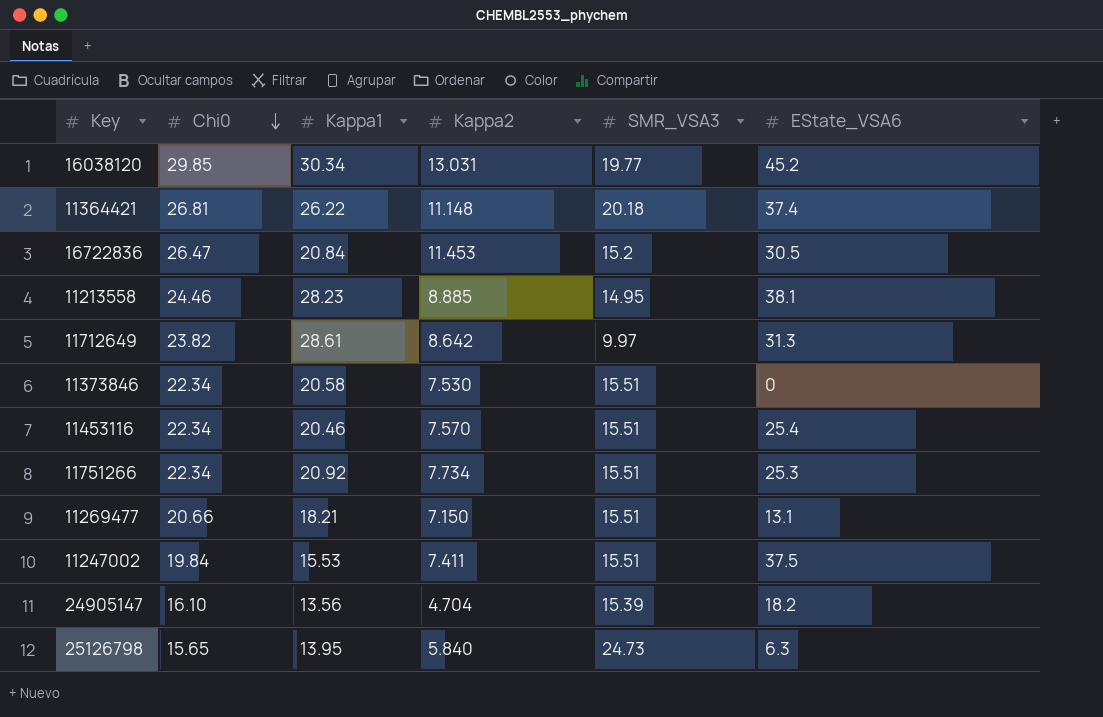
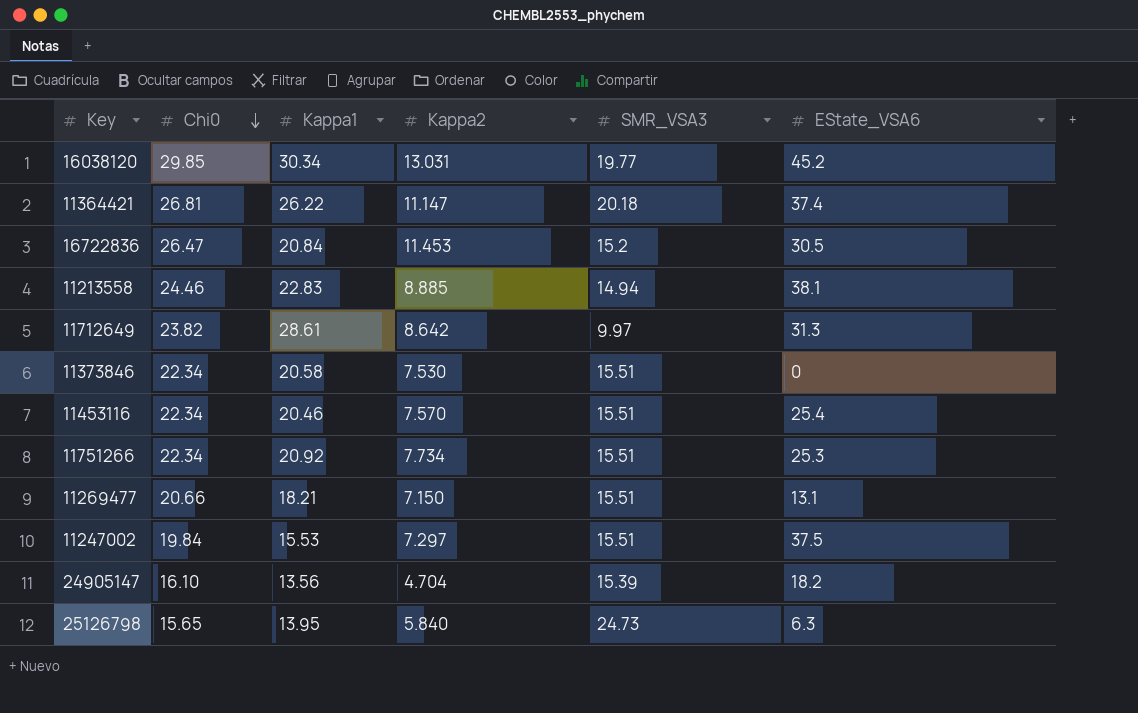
11364421 | Kappa2: 11.148 -> 11.147
11213558 | Kappa1: 28.23 -> 22.83
11213558 | SMR_VSA3: 14.95 -> 14.94
11247002 | Kappa2: 7.411 -> 7.297

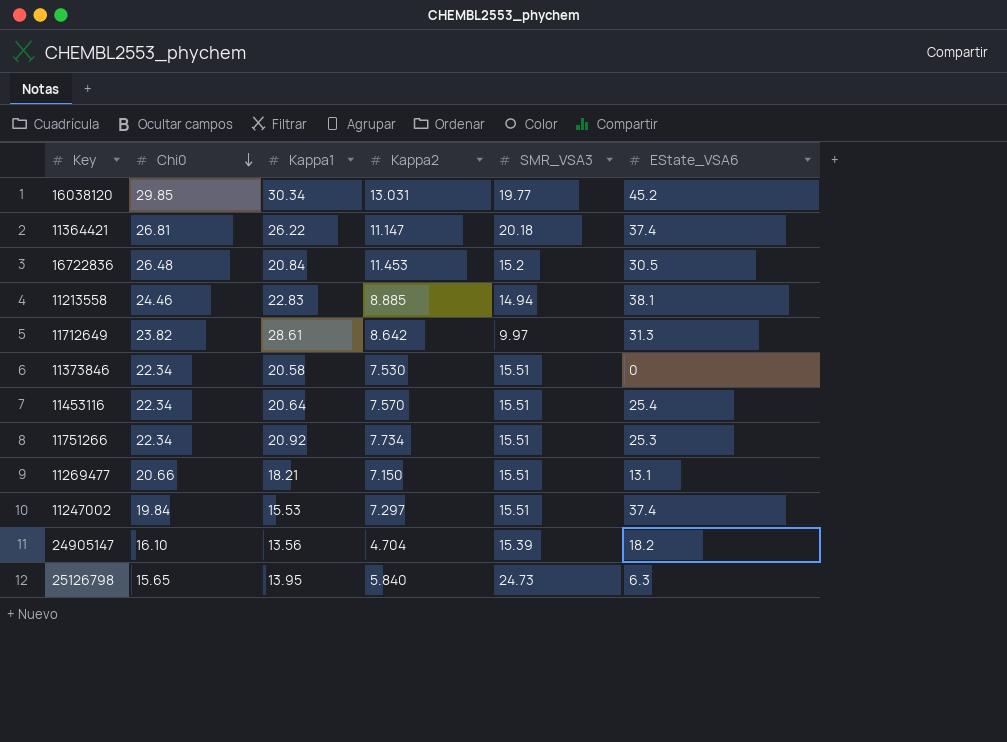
16722836 | Chi0: 26.47 -> 26.48
11453116 | Kappa1: 20.46 -> 20.64
11247002 | EState_VSA6: 37.5 -> 37.4

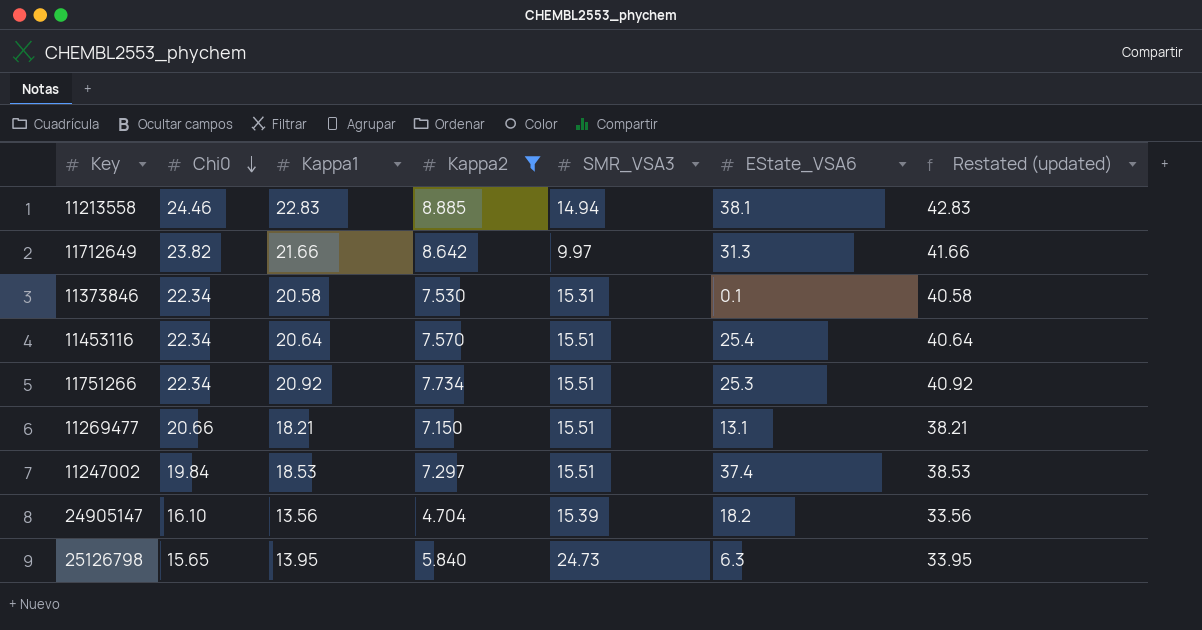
filter: none -> Kappa2 <= 8.885
column Restated (updated) | formula: none -> [Kappa1] + 20
11712649 | Kappa1: 28.61 -> 21.66
11373846 | SMR_VSA3: 15.51 -> 15.31
11373846 | EState_VSA6: 0 -> 0.1
11247002 | Kappa1: 15.53 -> 18.53

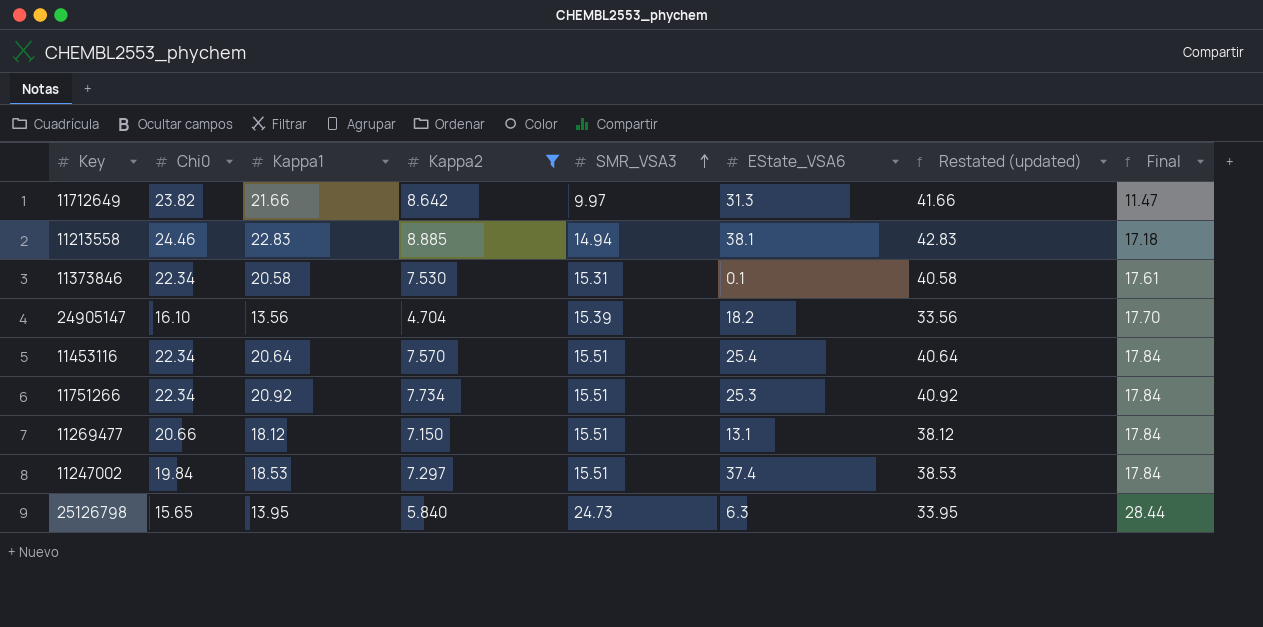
row order: Chi0 descending -> SMR_VSA3 ascending
column Final | formula: none -> [SMR_VSA3] * 1.15
11269477 | Kappa1: 18.21 -> 18.12
11269477 | Restated (updated): 38.21 -> 38.12

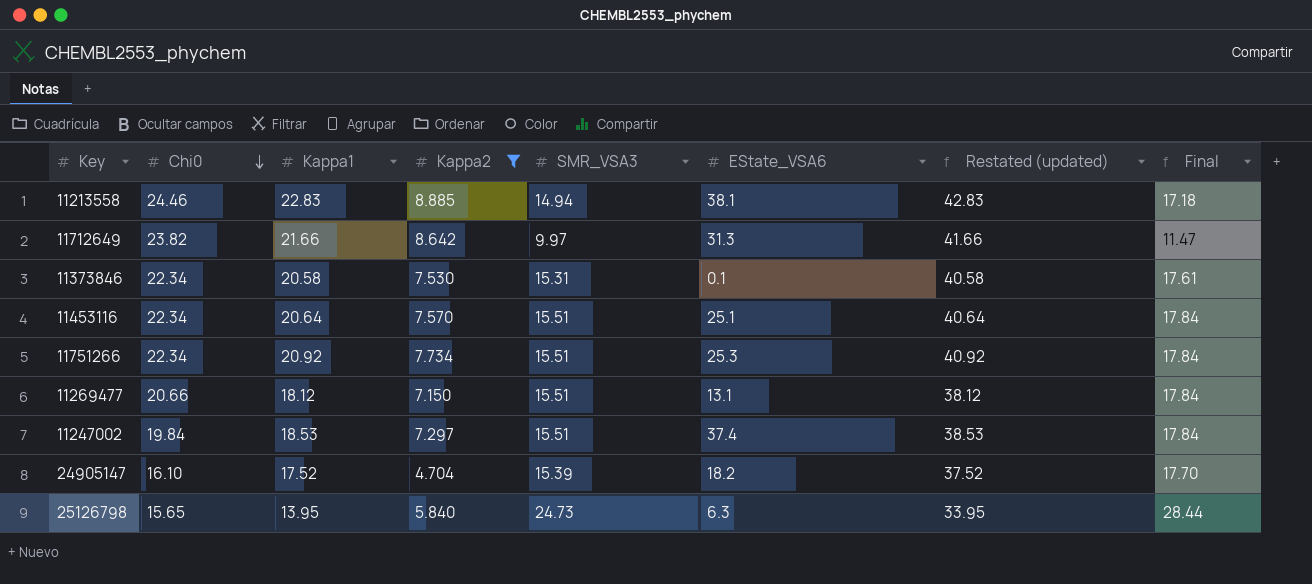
row order: SMR_VSA3 ascending -> Chi0 descending
11453116 | EState_VSA6: 25.4 -> 25.1
24905147 | Kappa1: 13.56 -> 17.52
24905147 | Restated (updated): 33.56 -> 37.52

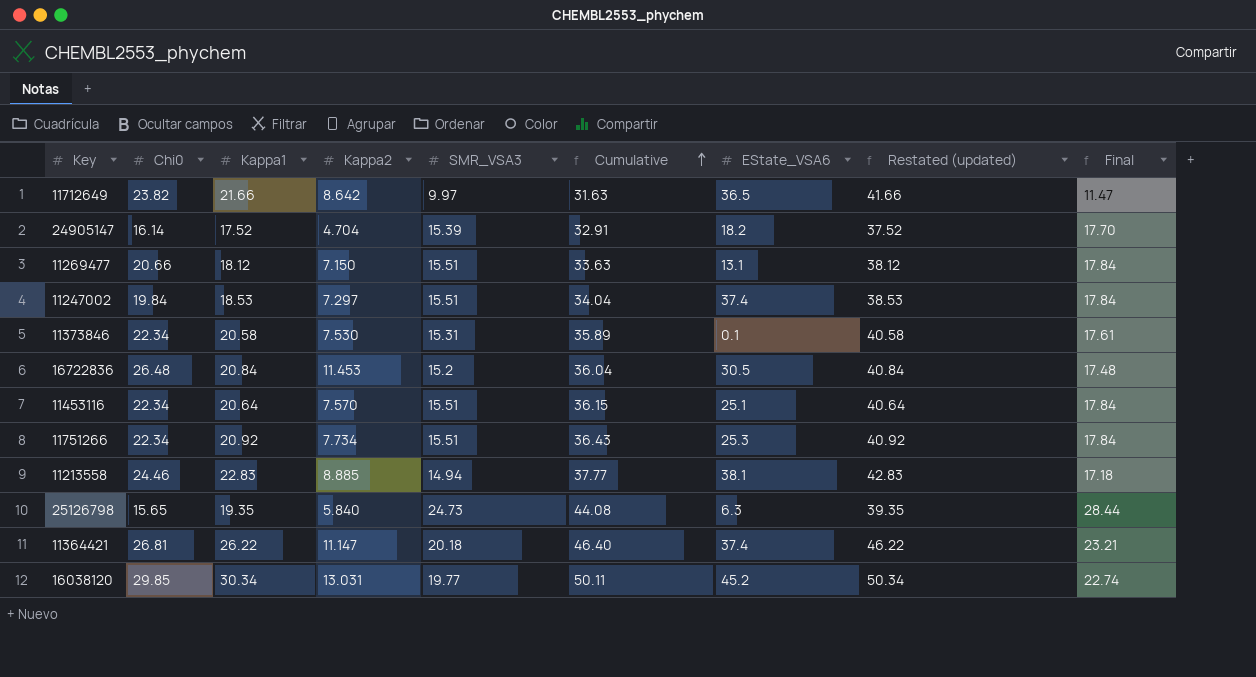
filter: Kappa2 <= 8.885 -> none
row order: Chi0 descending -> Cumulative ascending
column Cumulative | formula: none -> [Kappa1] + [SMR_VSA3]
11712649 | EState_VSA6: 31.3 -> 36.5
24905147 | Chi0: 16.10 -> 16.14
25126798 | Kappa1: 13.95 -> 19.35
25126798 | Restated (updated): 33.95 -> 39.35

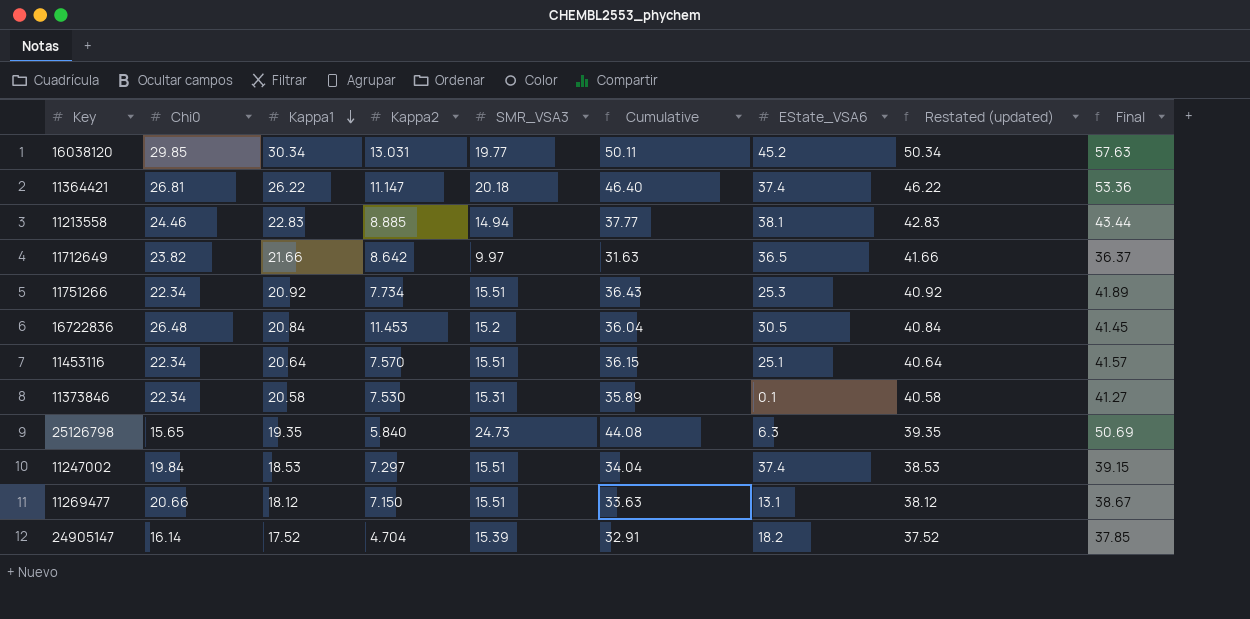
row order: Cumulative ascending -> Kappa1 descending
column Final | formula: [SMR_VSA3] * 1.15 -> [Cumulative] * 1.15

